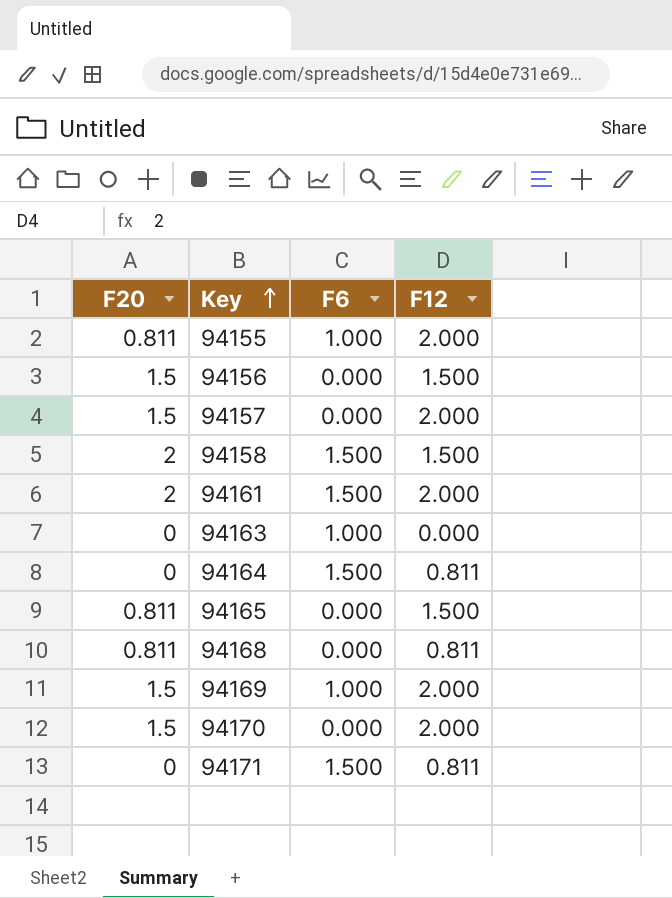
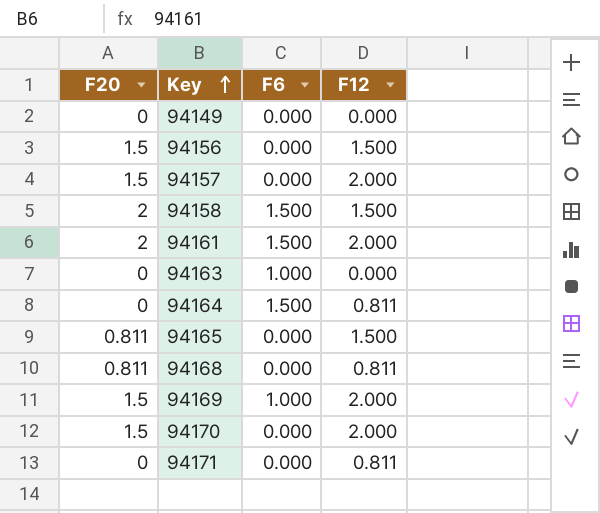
row 94155: 0.811 | 1.000 | 2.000 -> none
row 94149: none -> 0 | 0.000 | 0.000
94171 | F6: 1.500 -> 0.000

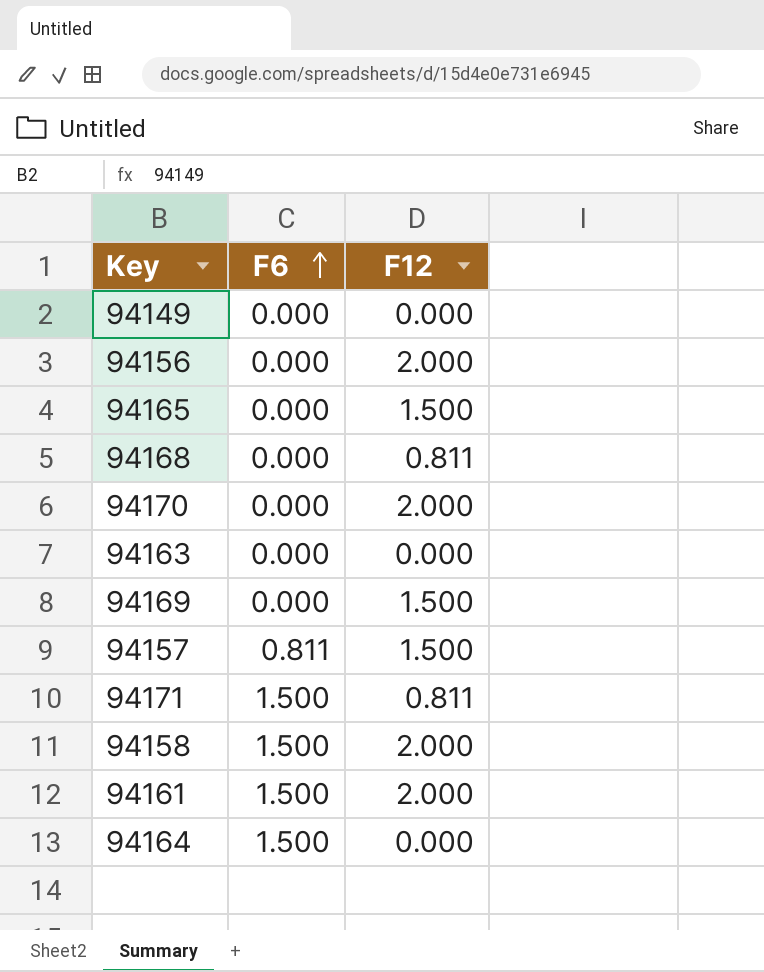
row order: Key ascending -> F6 ascending
column F20 | position: 1 -> none
94156 | F12: 1.500 -> 2.000
94163 | F6: 1.000 -> 0.000
94169 | F6: 1.000 -> 0.000
94169 | F12: 2.000 -> 1.500
94157 | F6: 0.000 -> 0.811
94157 | F12: 2.000 -> 1.500
94171 | F6: 0.000 -> 1.500
94158 | F12: 1.500 -> 2.000
94164 | F12: 0.811 -> 0.000

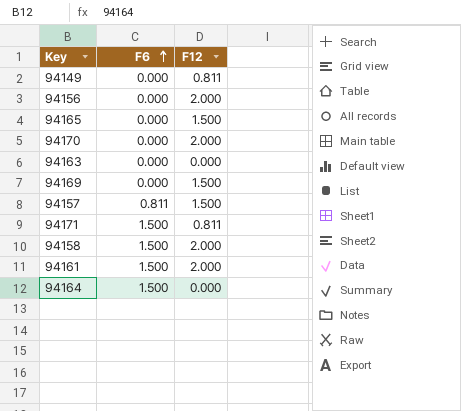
row 94168: 0.000 | 0.811 -> none
94149 | F12: 0.000 -> 0.811

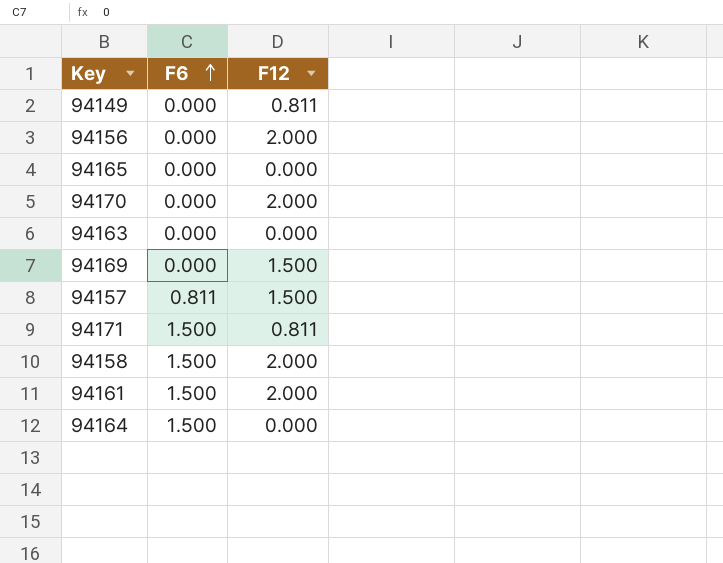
94165 | F12: 1.500 -> 0.000

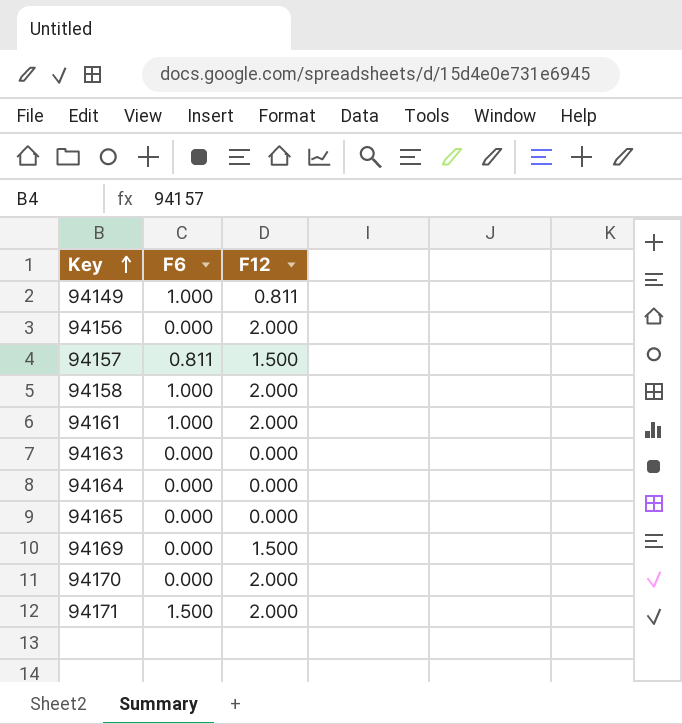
row order: F6 ascending -> Key ascending
94149 | F6: 0.000 -> 1.000
94158 | F6: 1.500 -> 1.000
94161 | F6: 1.500 -> 1.000
94164 | F6: 1.500 -> 0.000
94171 | F12: 0.811 -> 2.000

